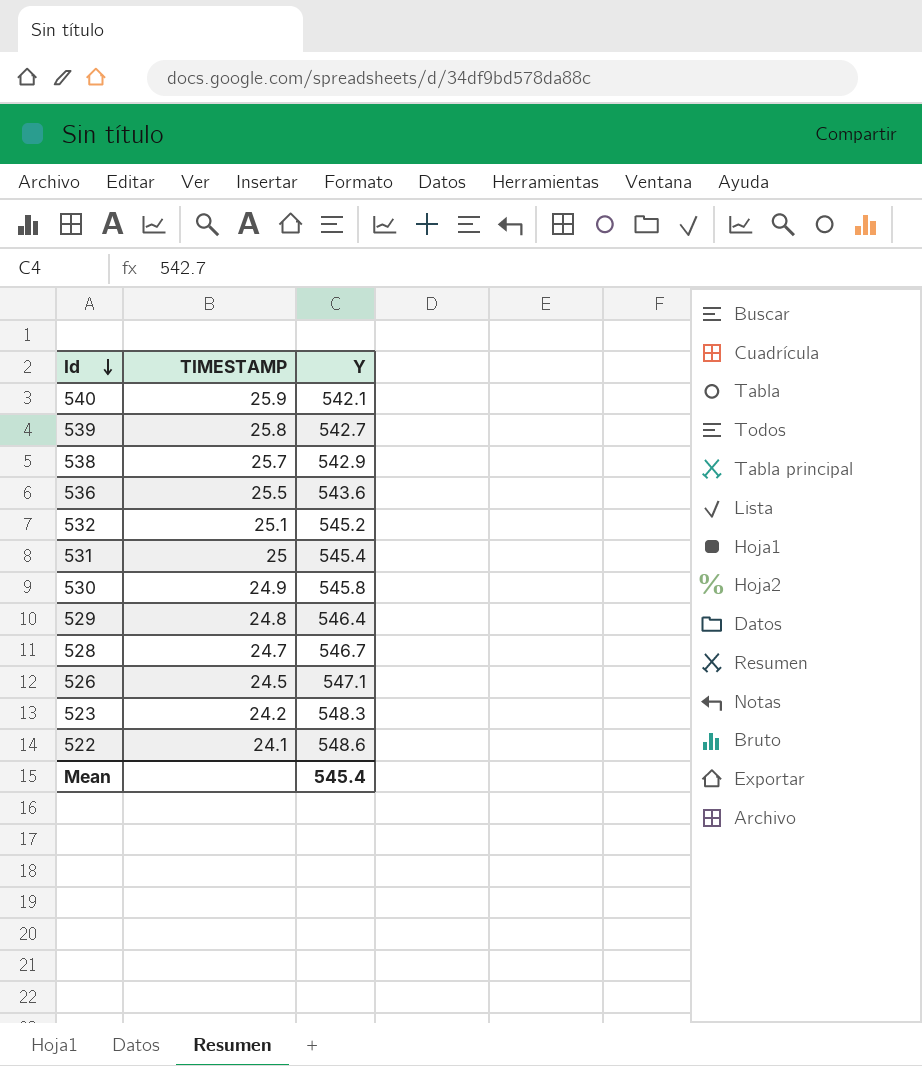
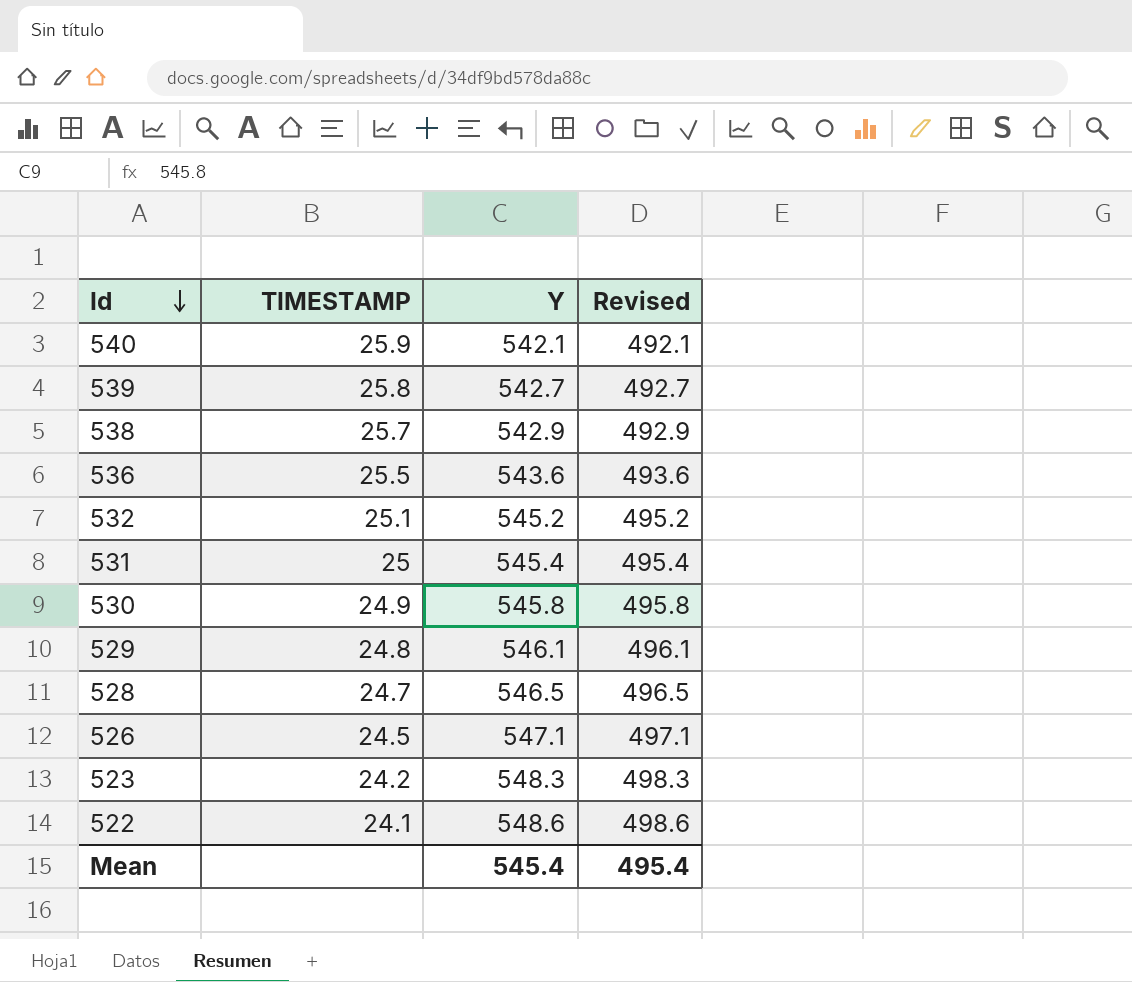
column Revised | formula: none -> [Y] - 50
529 | Y: 546.4 -> 546.1
528 | Y: 546.7 -> 546.5

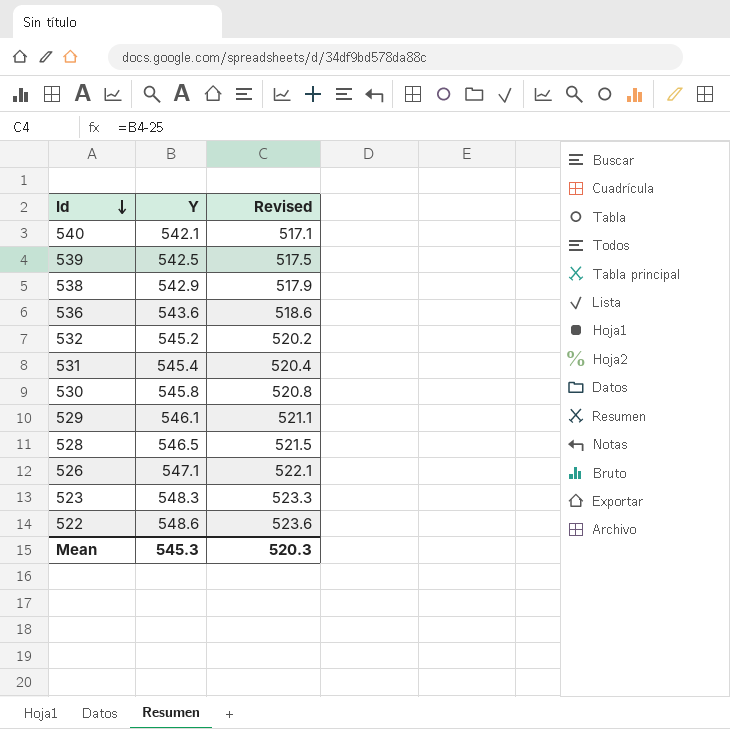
column TIMESTAMP | position: 2 -> none
column Revised | formula: [Y] - 50 -> [Y] - 25
539 | Y: 542.7 -> 542.5
Mean | Y: 545.4 -> 545.3
Mean | Revised: 495.4 -> 520.3

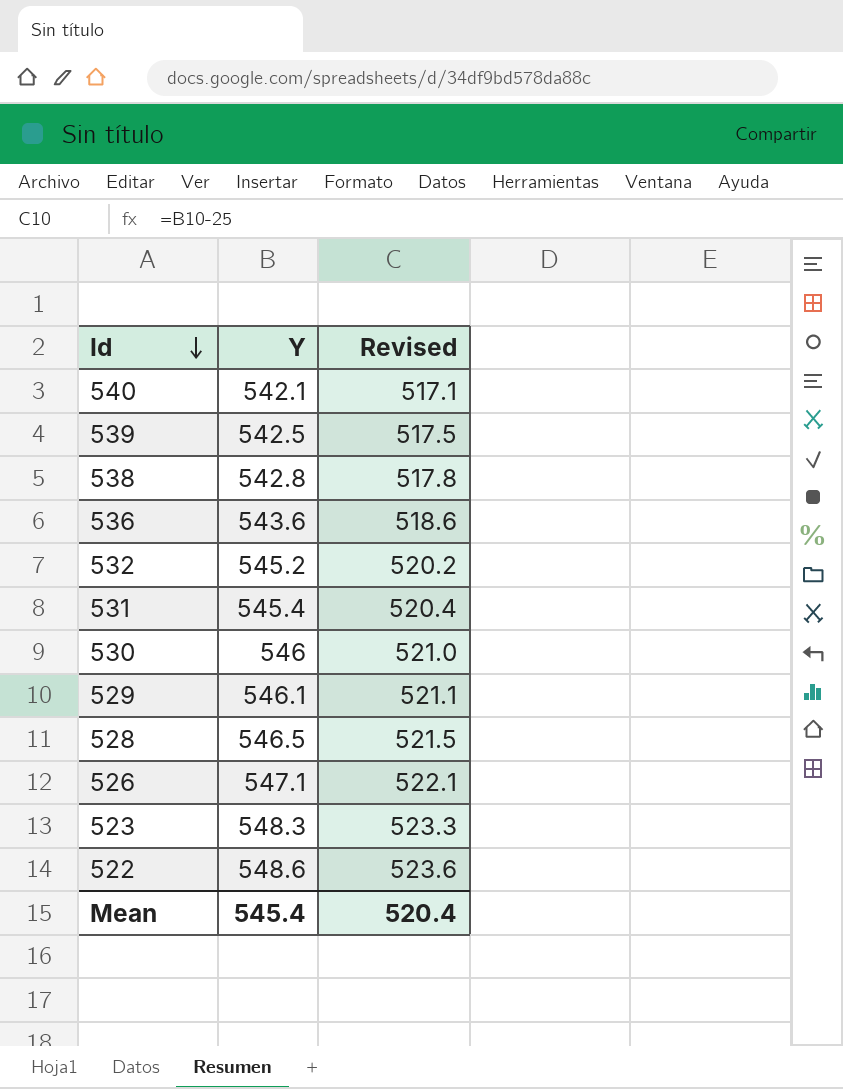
538 | Y: 542.9 -> 542.8
538 | Revised: 517.9 -> 517.8
530 | Y: 545.8 -> 546
530 | Revised: 520.8 -> 521.0
Mean | Y: 545.3 -> 545.4
Mean | Revised: 520.3 -> 520.4

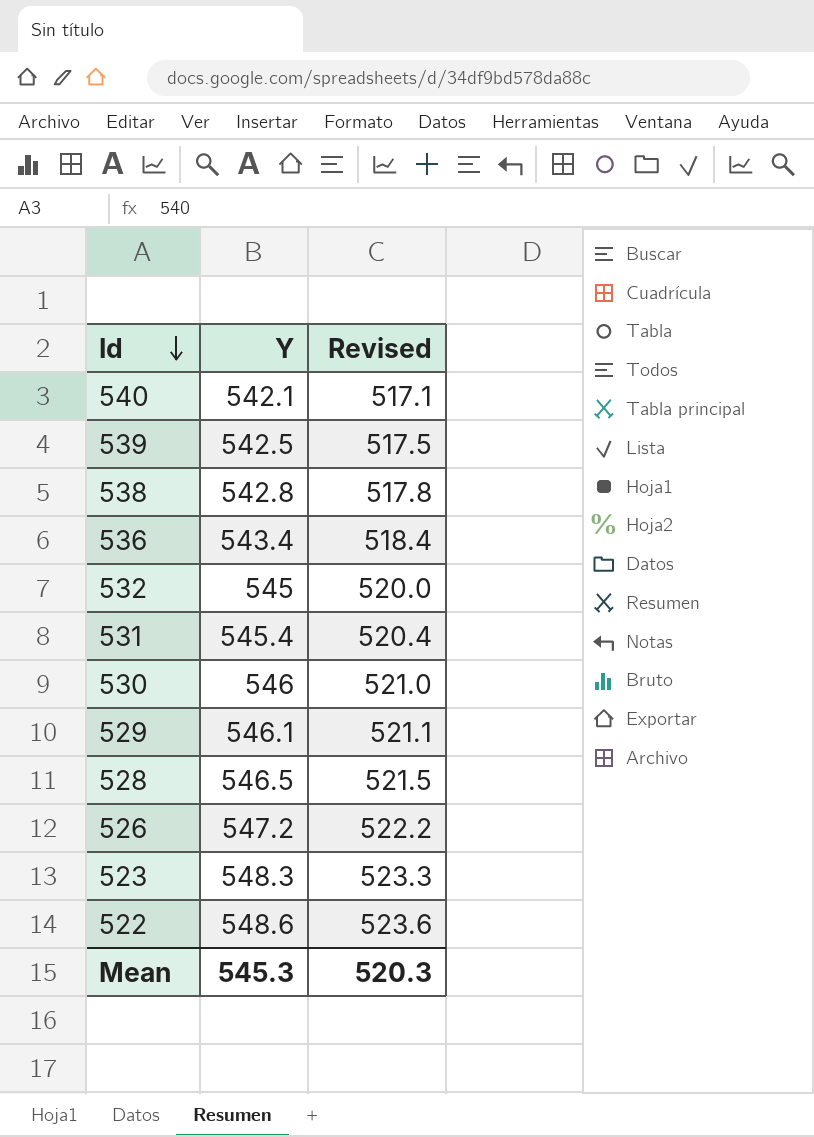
536 | Y: 543.6 -> 543.4
536 | Revised: 518.6 -> 518.4
532 | Y: 545.2 -> 545
532 | Revised: 520.2 -> 520.0
526 | Y: 547.1 -> 547.2
526 | Revised: 522.1 -> 522.2
Mean | Y: 545.4 -> 545.3
Mean | Revised: 520.4 -> 520.3

